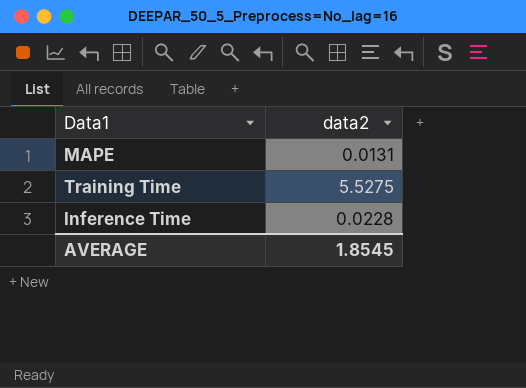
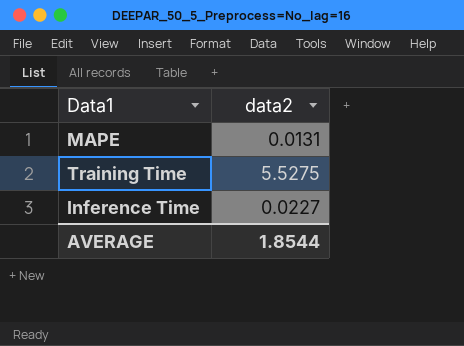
Inference Time | data2: 0.0228 -> 0.0227
AVERAGE | data2: 1.8545 -> 1.8544

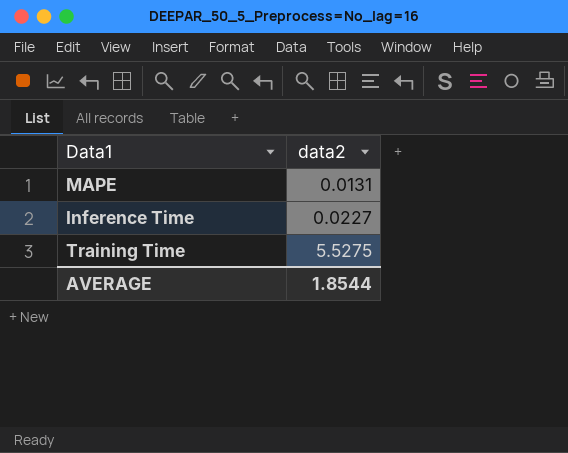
row order: none -> data2 ascending

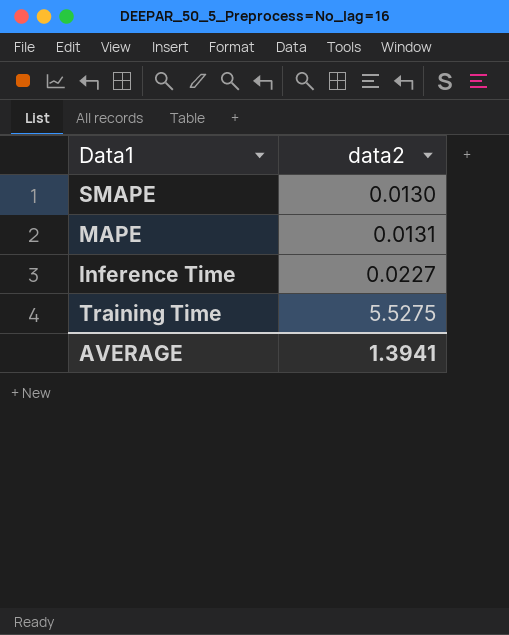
row SMAPE: none -> 0.0130
AVERAGE | data2: 1.8544 -> 1.3941

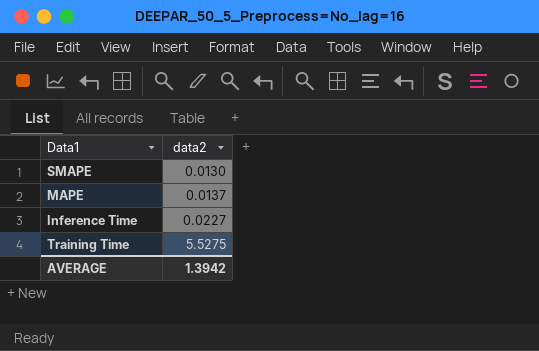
MAPE | data2: 0.0131 -> 0.0137
AVERAGE | data2: 1.3941 -> 1.3942

